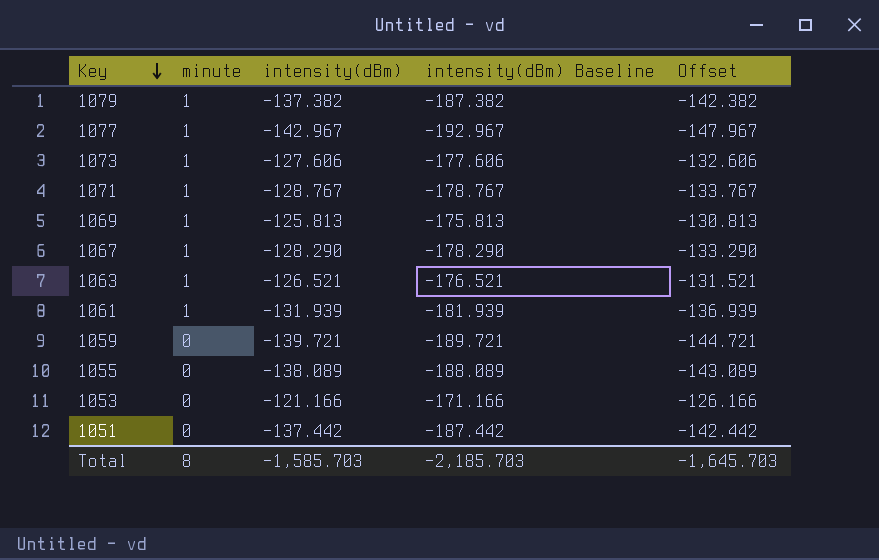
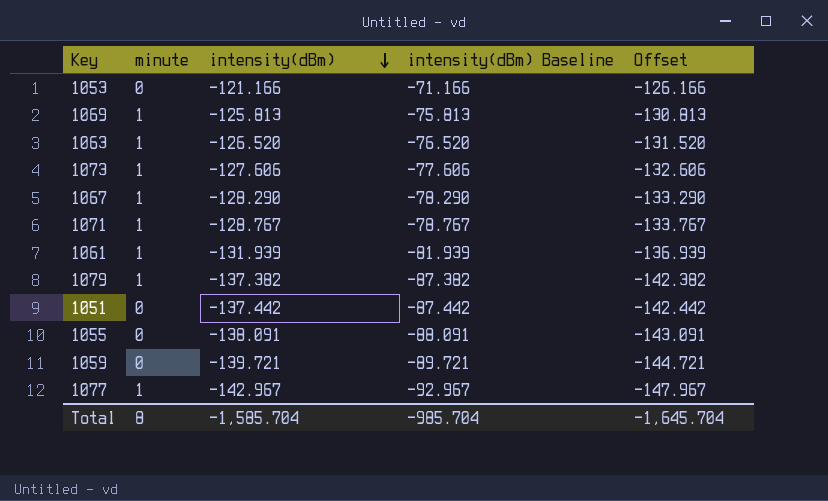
row order: Key descending -> intensity(dBm) descending
column intensity(dBm) Baseline | formula: [intensity(dBm)] - 50 -> [intensity(dBm)] + 50
1063 | intensity(dBm): -126.521 -> -126.520
1063 | Offset: -131.521 -> -131.520
1055 | intensity(dBm): -138.089 -> -138.091
1055 | Offset: -143.089 -> -143.091
Total | intensity(dBm): -1,585.703 -> -1,585.704
Total | intensity(dBm) Baseline: -2,185.703 -> -985.704
Total | Offset: -1,645.703 -> -1,645.704

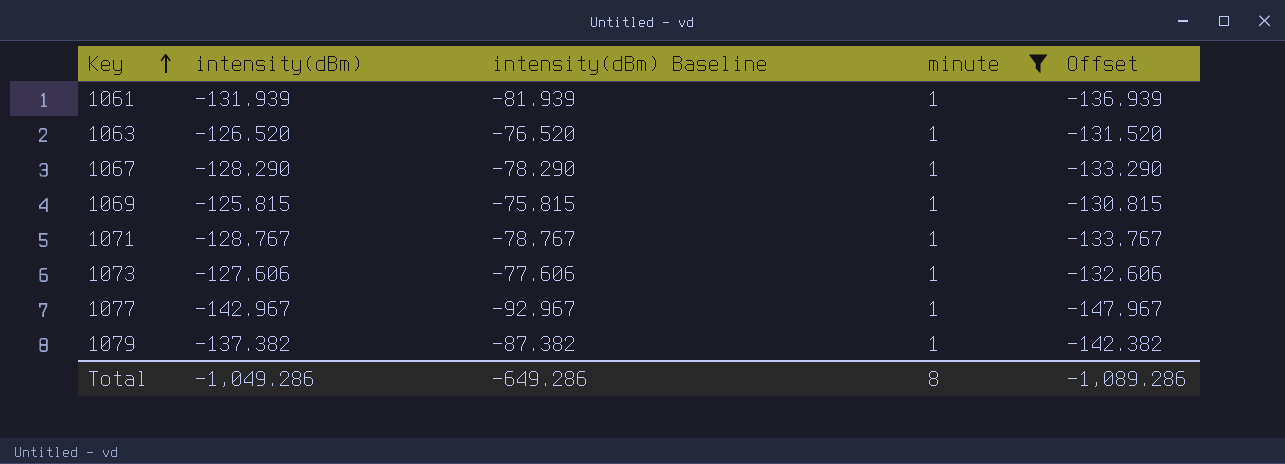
filter: none -> minute = 1
row order: intensity(dBm) descending -> Key ascending
column minute | position: 2 -> 4
1069 | intensity(dBm): -125.813 -> -125.815
1069 | intensity(dBm) Baseline: -75.813 -> -75.815
1069 | Offset: -130.813 -> -130.815
Total | intensity(dBm): -1,585.704 -> -1,049.286
Total | intensity(dBm) Baseline: -985.704 -> -649.286
Total | Offset: -1,645.704 -> -1,089.286

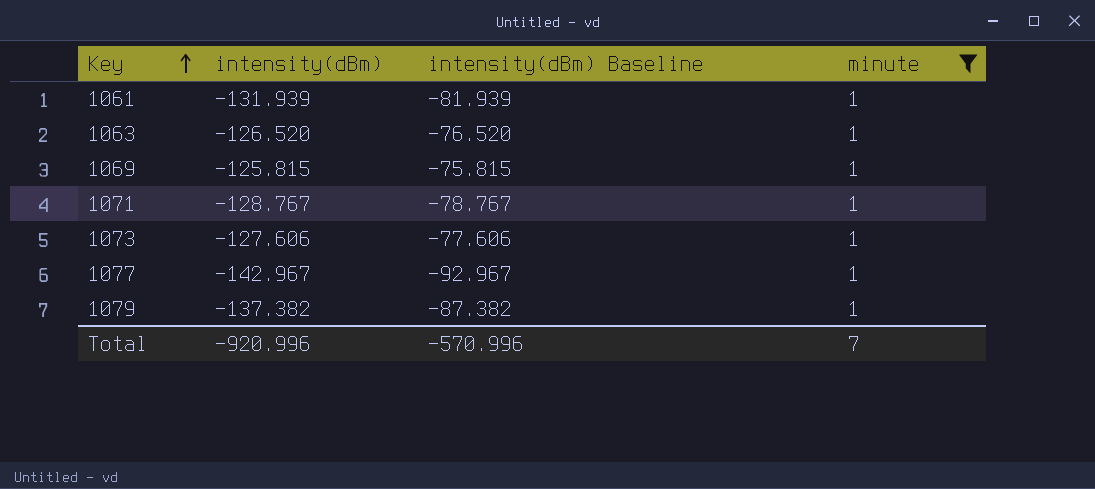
column Offset | formula: [intensity(dBm)] - 5 -> none
row 1067: -128.290 | -78.290 | 1 | -133.290 -> none
Total | intensity(dBm): -1,049.286 -> -920.996
Total | intensity(dBm) Baseline: -649.286 -> -570.996
Total | minute: 8 -> 7

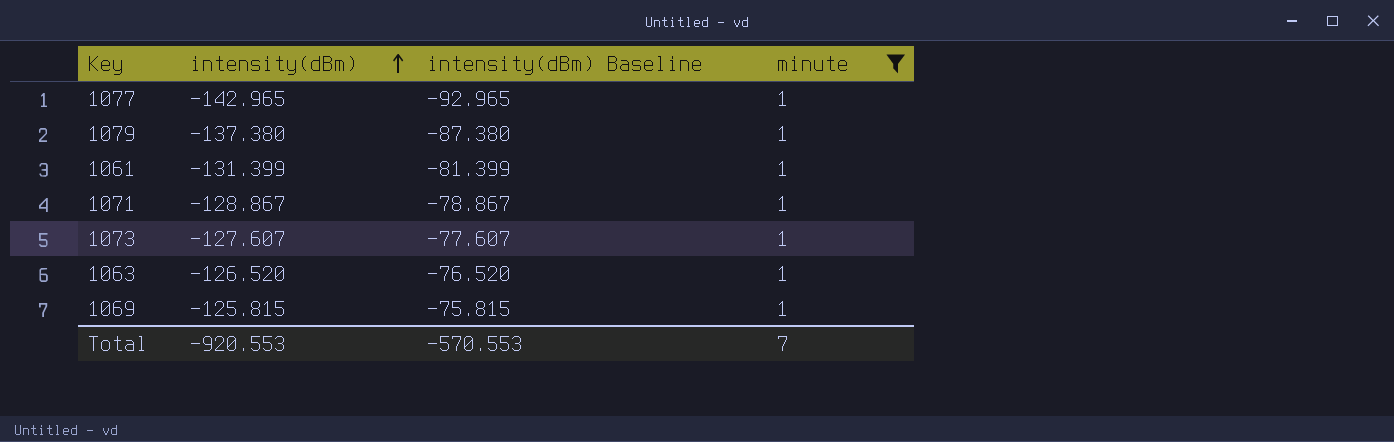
row order: Key ascending -> intensity(dBm) ascending
1077 | intensity(dBm): -142.967 -> -142.965
1077 | intensity(dBm) Baseline: -92.967 -> -92.965
1079 | intensity(dBm): -137.382 -> -137.380
1079 | intensity(dBm) Baseline: -87.382 -> -87.380
1061 | intensity(dBm): -131.939 -> -131.399
1061 | intensity(dBm) Baseline: -81.939 -> -81.399
1071 | intensity(dBm): -128.767 -> -128.867
1071 | intensity(dBm) Baseline: -78.767 -> -78.867
1073 | intensity(dBm): -127.606 -> -127.607
1073 | intensity(dBm) Baseline: -77.606 -> -77.607
Total | intensity(dBm): -920.996 -> -920.553
Total | intensity(dBm) Baseline: -570.996 -> -570.553

